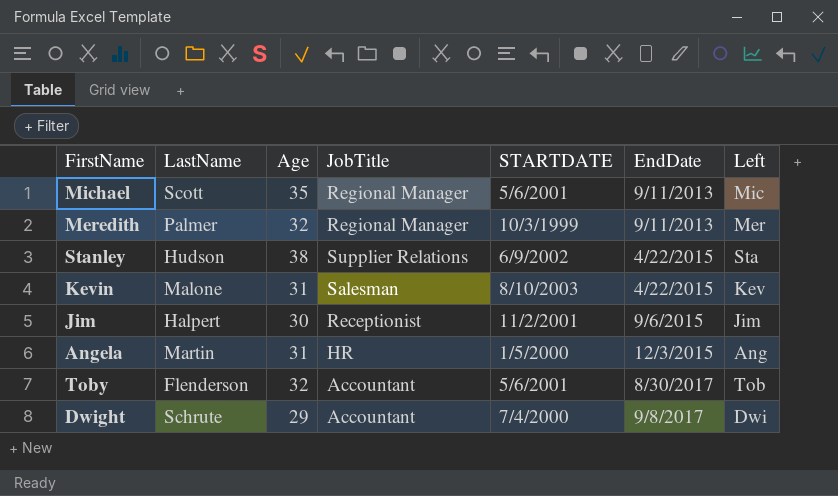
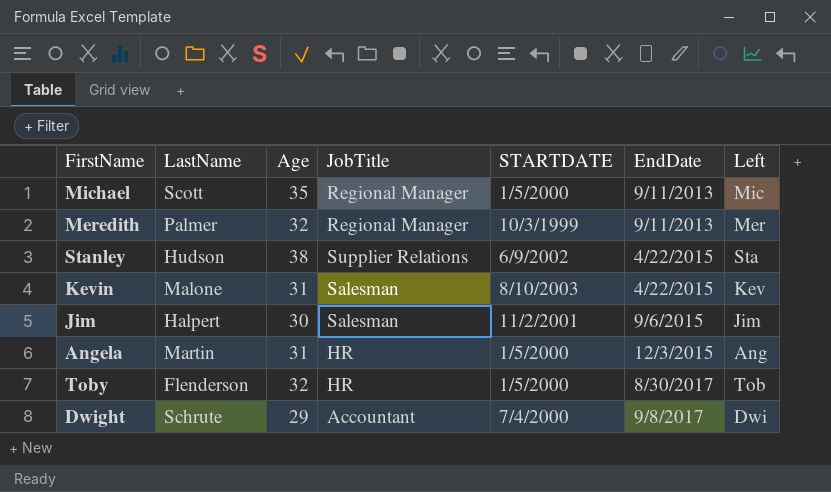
Michael | STARTDATE: 5/6/2001 -> 1/5/2000
Jim | JobTitle: Receptionist -> Salesman
Toby | JobTitle: Accountant -> HR
Toby | STARTDATE: 5/6/2001 -> 1/5/2000

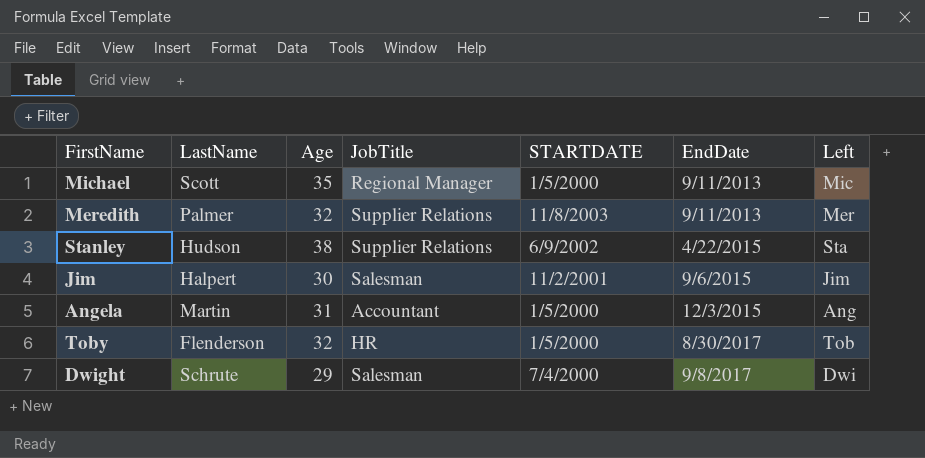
row Kevin: Malone | 31 | Salesman | 8/10/2003 | 4/22/2015 | Kev -> none
Meredith | JobTitle: Regional Manager -> Supplier Relations
Meredith | STARTDATE: 10/3/1999 -> 11/8/2003
Angela | JobTitle: HR -> Accountant
Dwight | JobTitle: Accountant -> Salesman

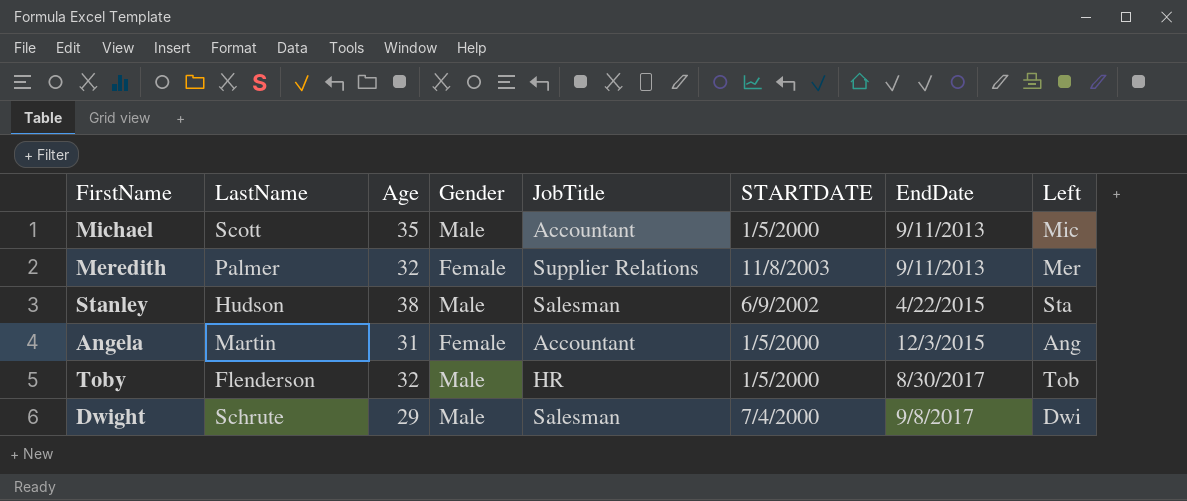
column Gender | position: none -> 4
row Jim: Halpert | 30 | Salesman | 11/2/2001 | 9/6/2015 | Jim -> none
Michael | JobTitle: Regional Manager -> Accountant
Stanley | JobTitle: Supplier Relations -> Salesman

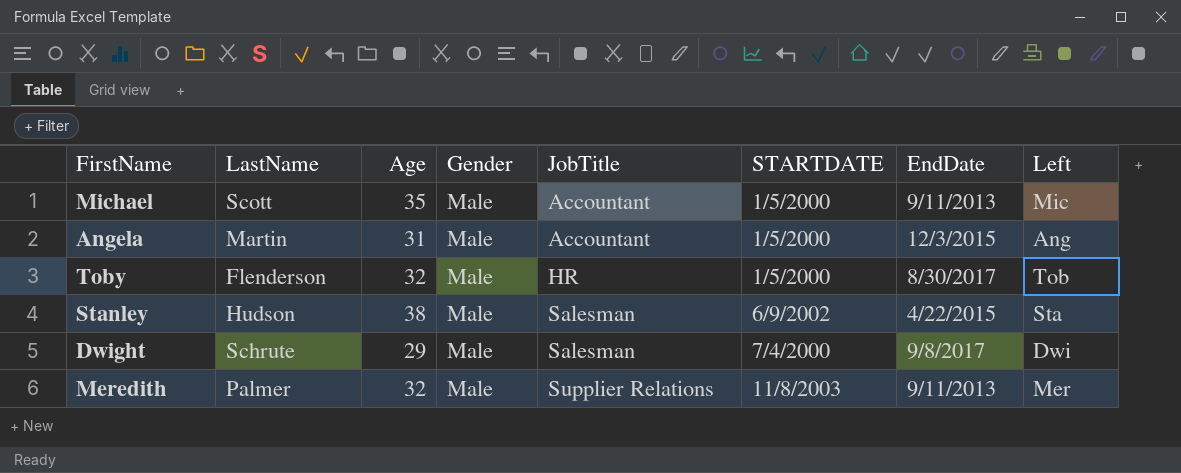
row order: EndDate ascending -> JobTitle ascending
Angela | Gender: Female -> Male
Meredith | Gender: Female -> Male

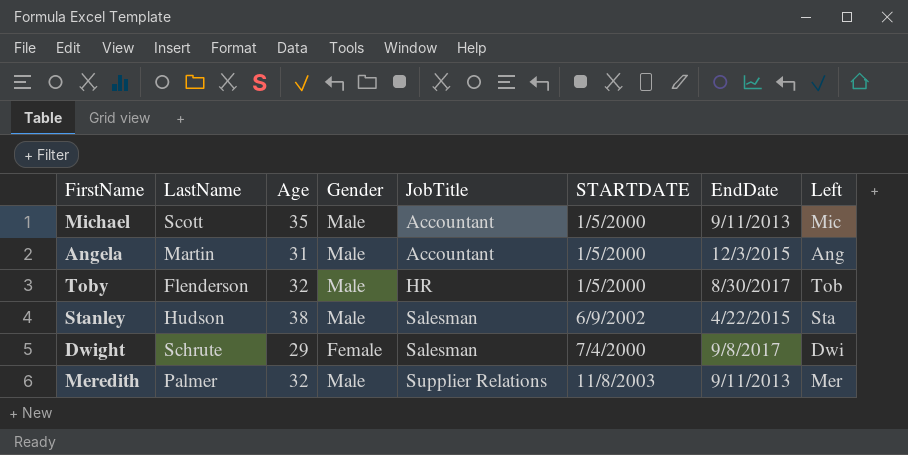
Dwight | Gender: Male -> Female

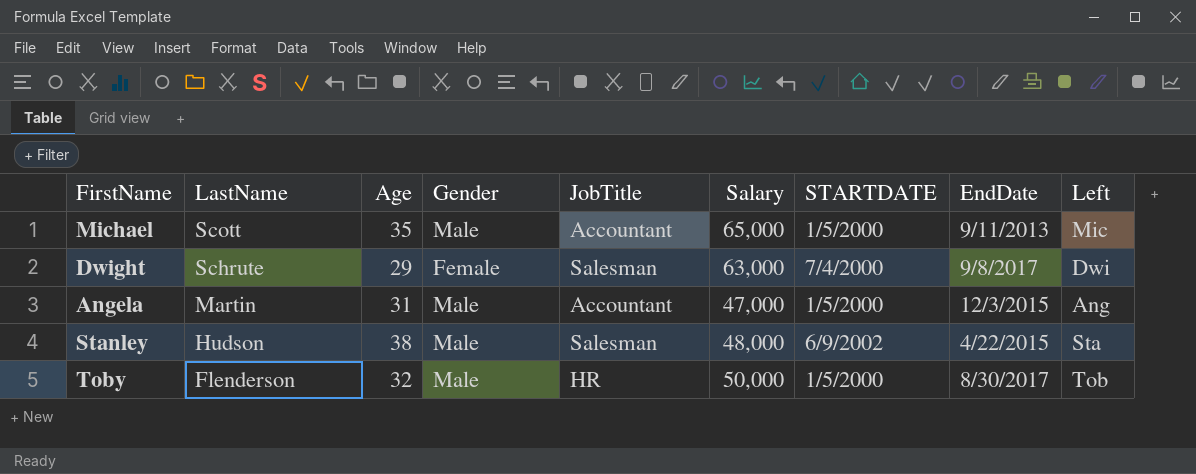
row order: JobTitle ascending -> LastName descending
column Salary | position: none -> 6
row Meredith: Palmer | 32 | Male | Supplier Relations | 11/8/2003 | 9/11/2013 | Mer -> none

